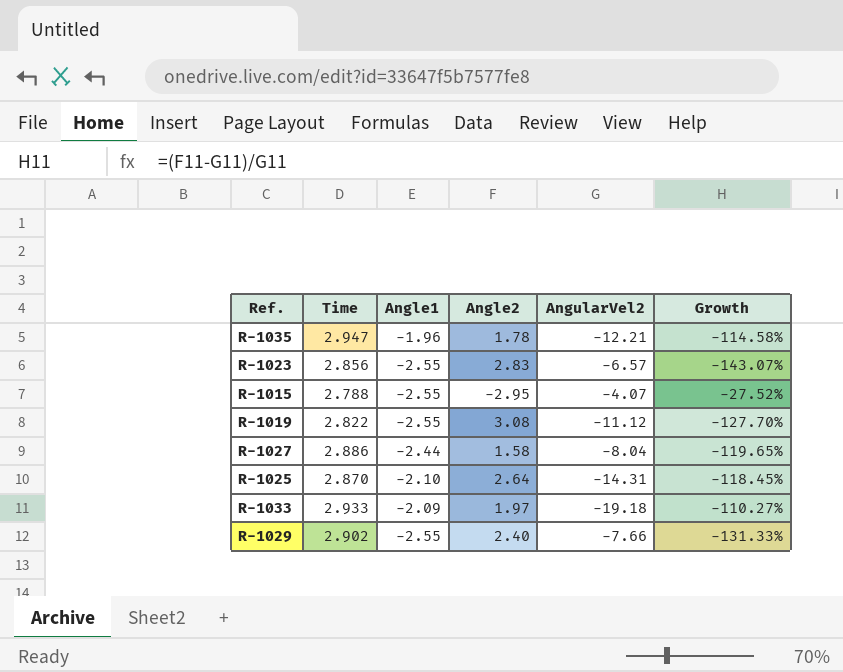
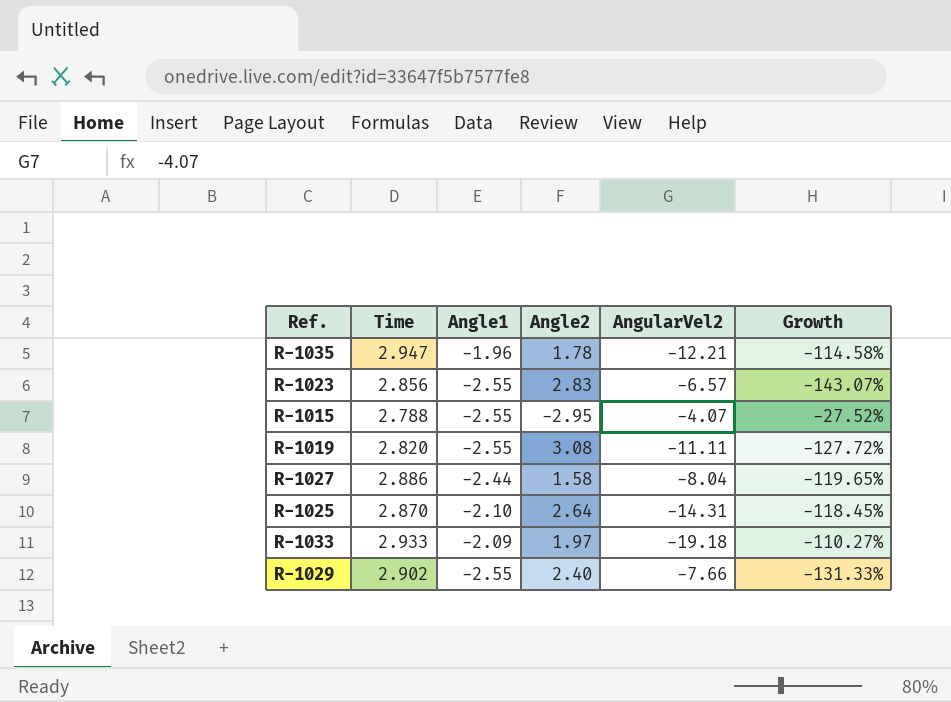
R-1019 | Time: 2.822 -> 2.820
R-1019 | AngularVel2: -11.12 -> -11.11
R-1019 | Growth: -127.70% -> -127.72%

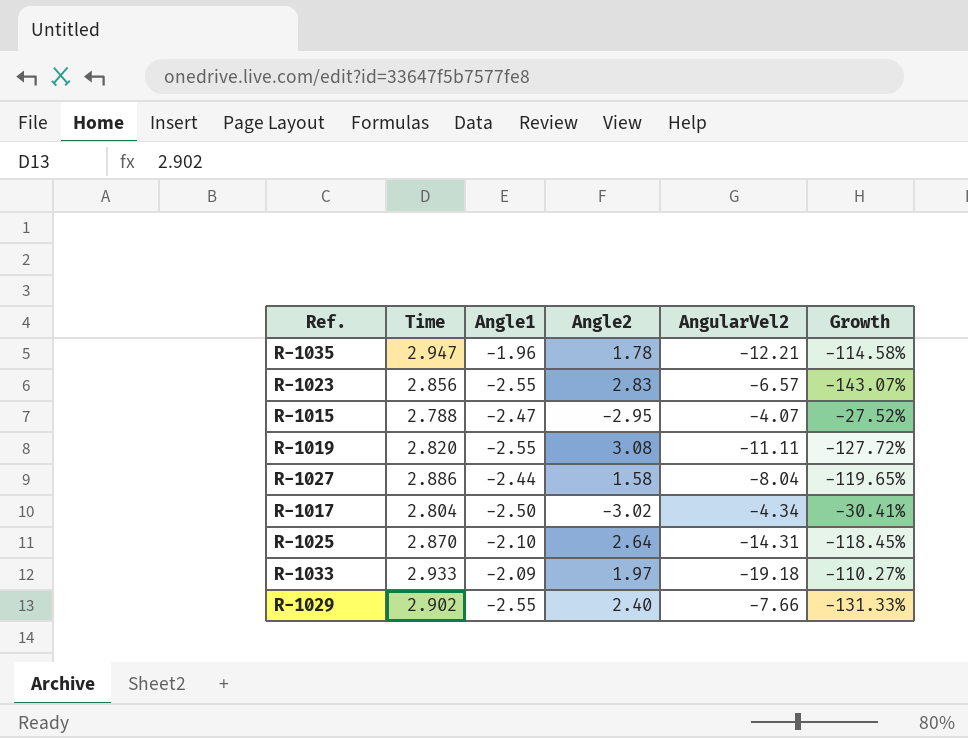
R-1015 | Angle1: -2.55 -> -2.47
row R-1017: none -> 2.804 | -2.50 | -3.02 | -4.34 | -30.41%

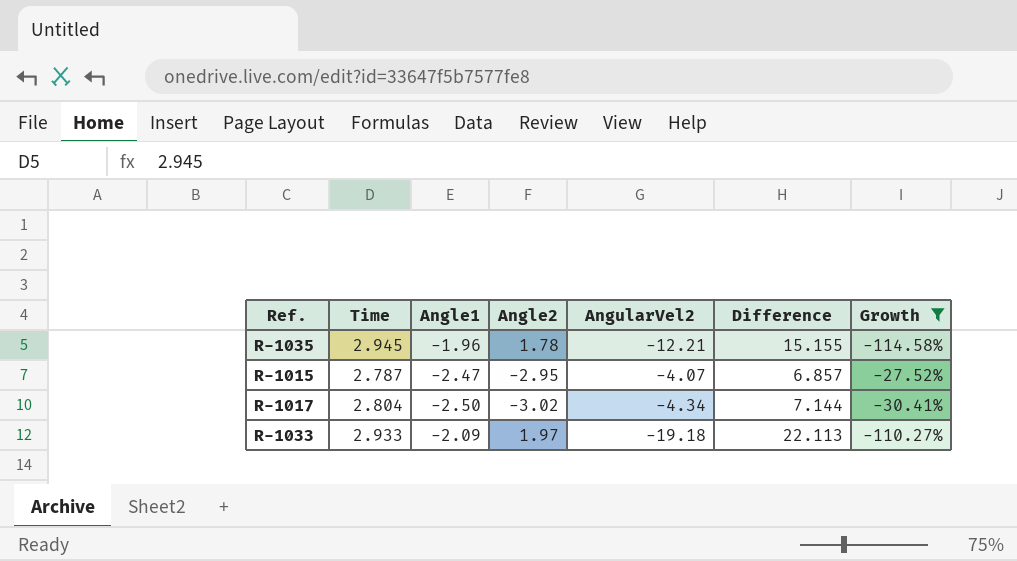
filter: none -> Growth >= -114.58%
column Difference | formula: none -> [Time] - [AngularVel2]
R-1035 | Time: 2.947 -> 2.945
R-1015 | Time: 2.788 -> 2.787

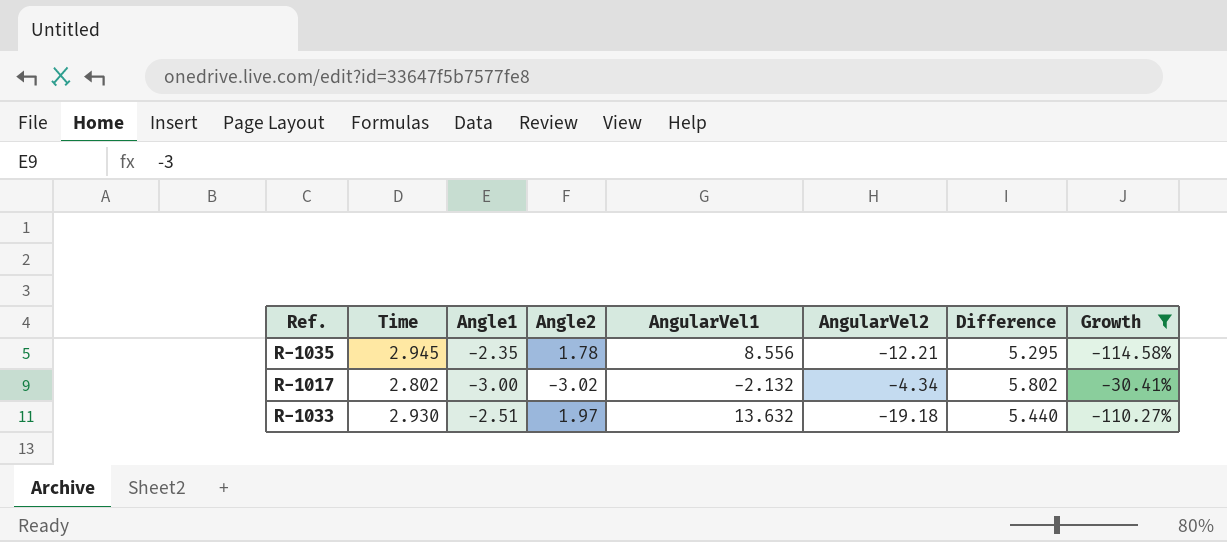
column AngularVel1 | position: none -> 5
column Difference | formula: [Time] - [AngularVel2] -> [Time] - [Angle1]
row R-1015: 2.787 | -2.47 | -2.95 | -4.07 | 6.857 | -27.52% -> none
R-1035 | Angle1: -1.96 -> -2.35
R-1017 | Time: 2.804 -> 2.802
R-1017 | Angle1: -2.50 -> -3.00
R-1033 | Time: 2.933 -> 2.930
R-1033 | Angle1: -2.09 -> -2.51

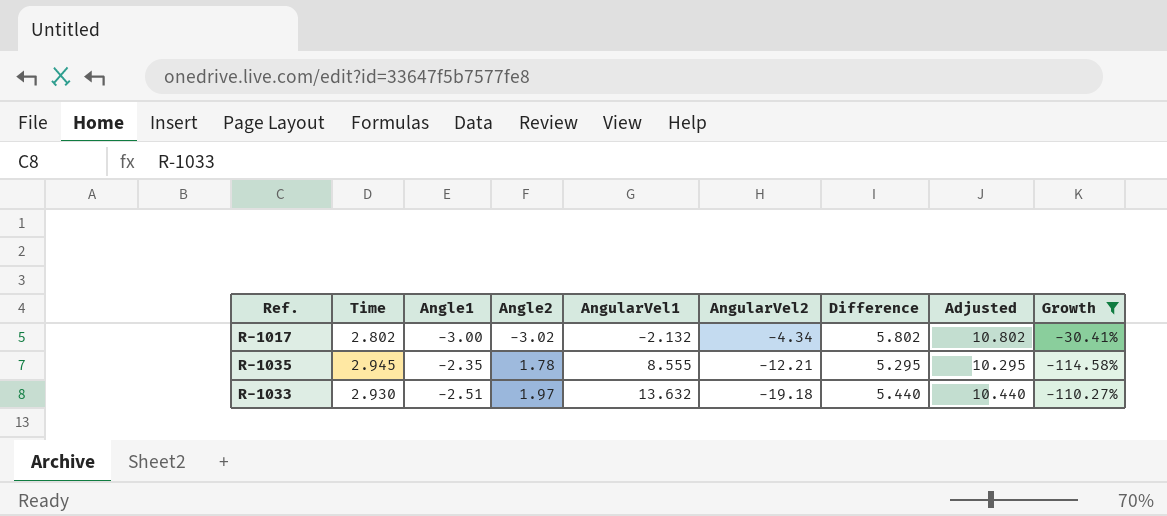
row order: none -> Angle2 ascending
column Adjusted | formula: none -> [Difference] + 5
R-1035 | AngularVel1: 8.556 -> 8.555

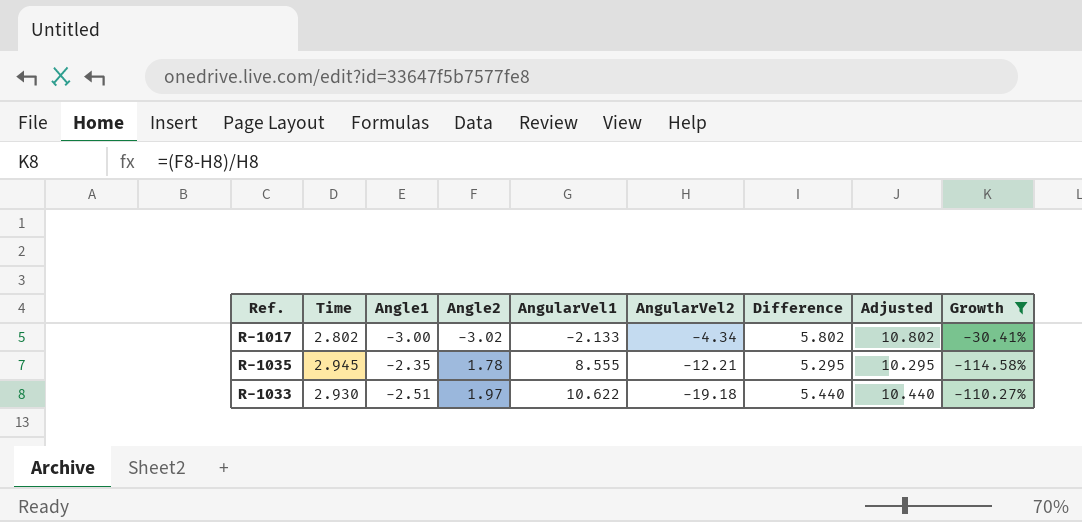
R-1017 | AngularVel1: -2.132 -> -2.133
R-1033 | AngularVel1: 13.632 -> 10.622

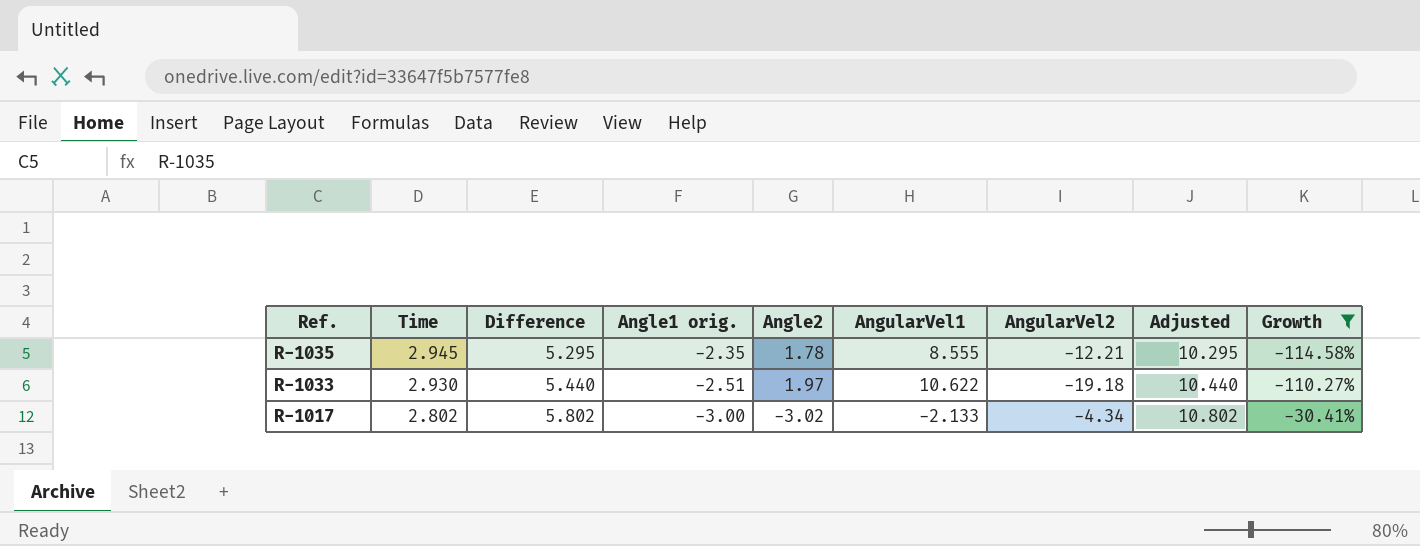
row order: Angle2 ascending -> Ref. descending
column Difference | position: 7 -> 3
column name: Angle1 -> Angle1 orig.

